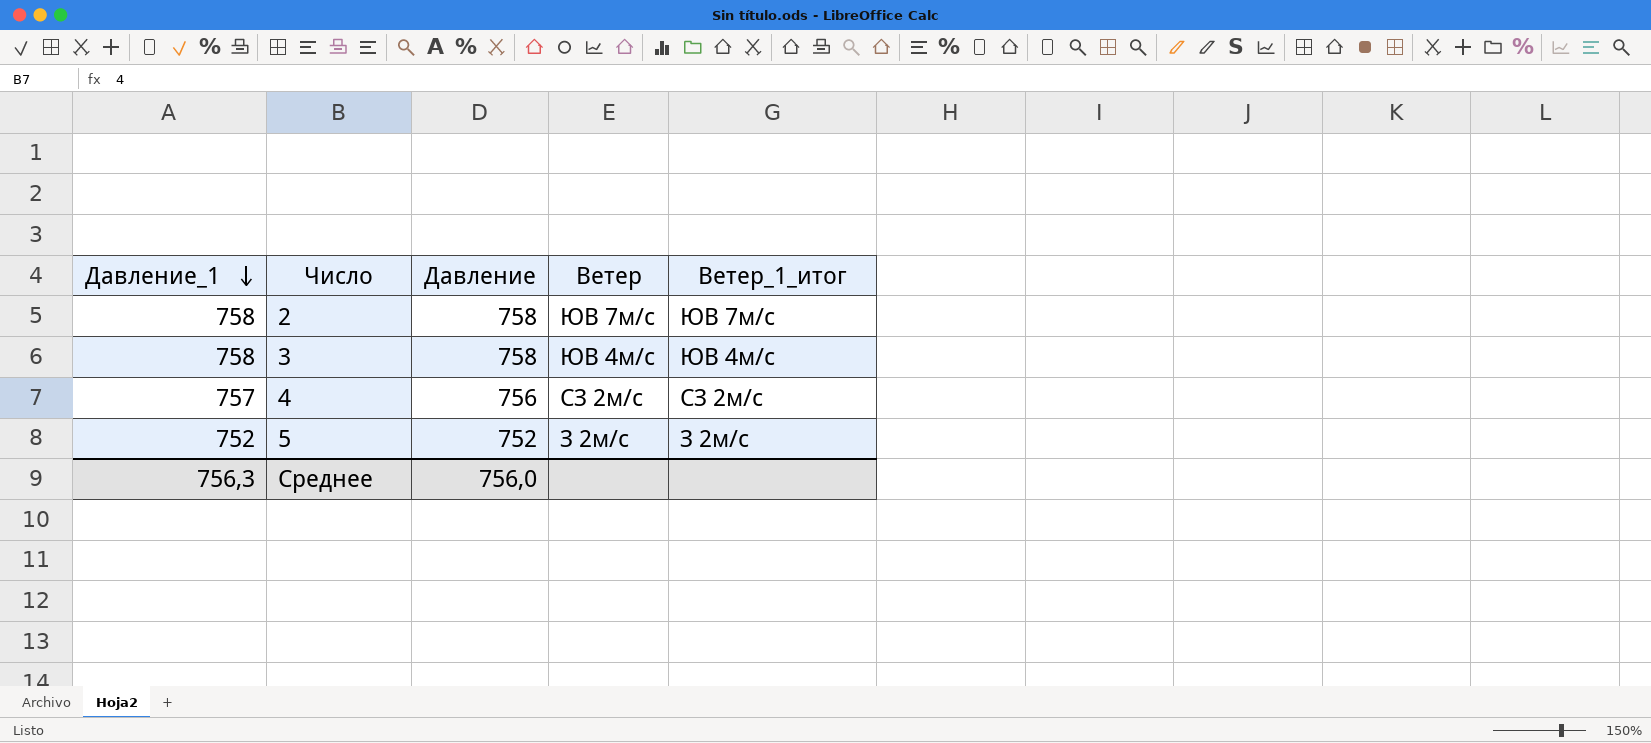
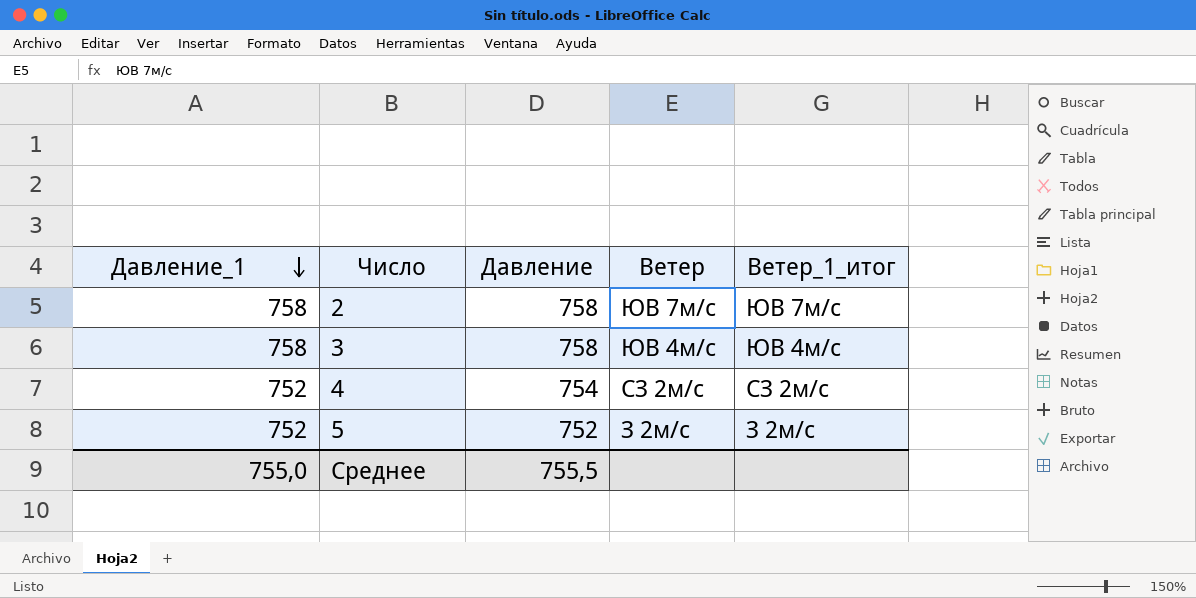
4 | Давление_1: 757 -> 752
4 | Давление: 756 -> 754
Среднее | Давление_1: 756,3 -> 755,0
Среднее | Давление: 756,0 -> 755,5

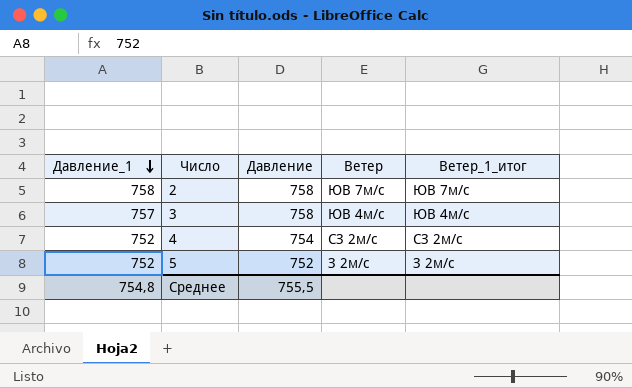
3 | Давление_1: 758 -> 757
Среднее | Давление_1: 755,0 -> 754,8

